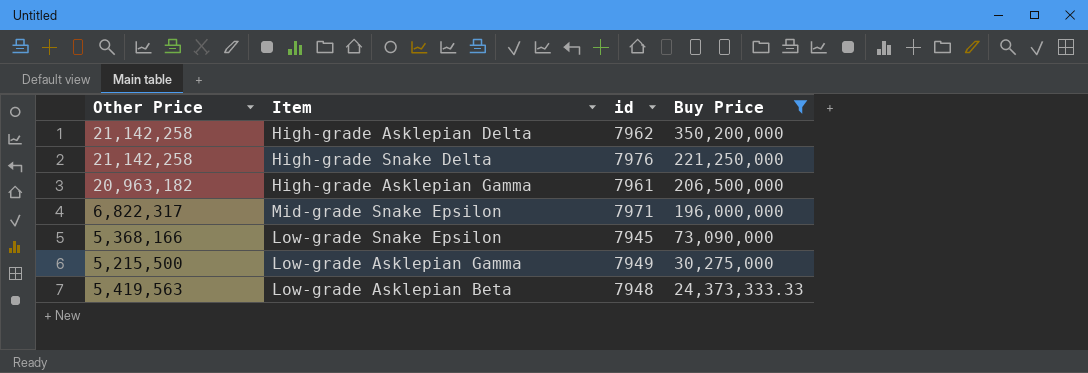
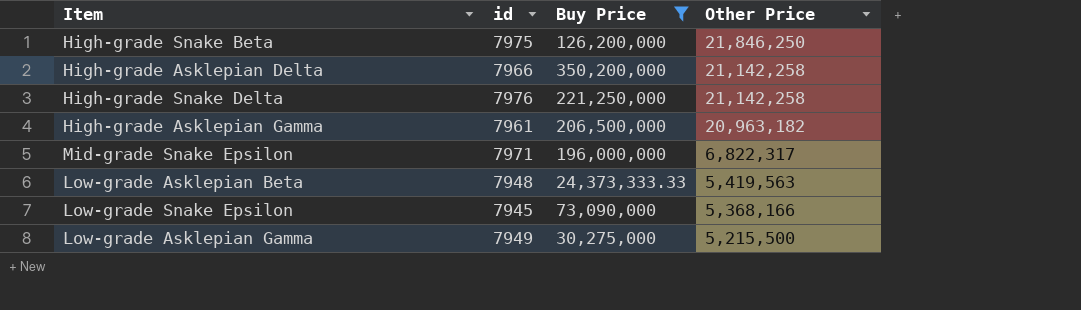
row order: Buy Price descending -> Other Price descending
column Other Price | position: 1 -> 4
row High-grade Snake Beta: none -> 7975 | 126,200,000 | 21,846,250
High-grade Asklepian Delta | id: 7962 -> 7966

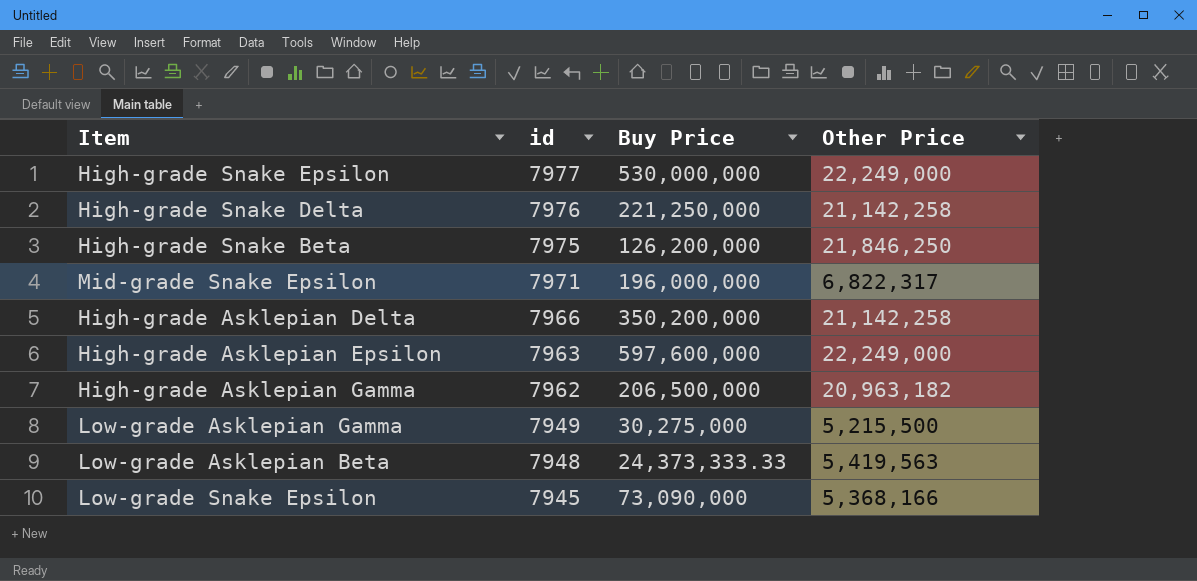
filter: Buy Price <= 350,200,000 -> none
row order: Other Price descending -> id descending
High-grade Asklepian Gamma | id: 7961 -> 7962

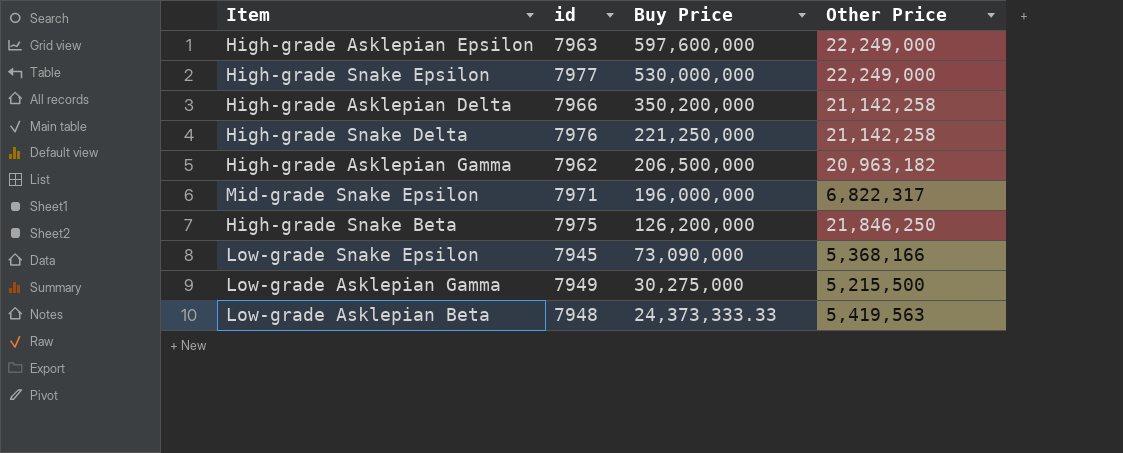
row order: id descending -> Buy Price descending

